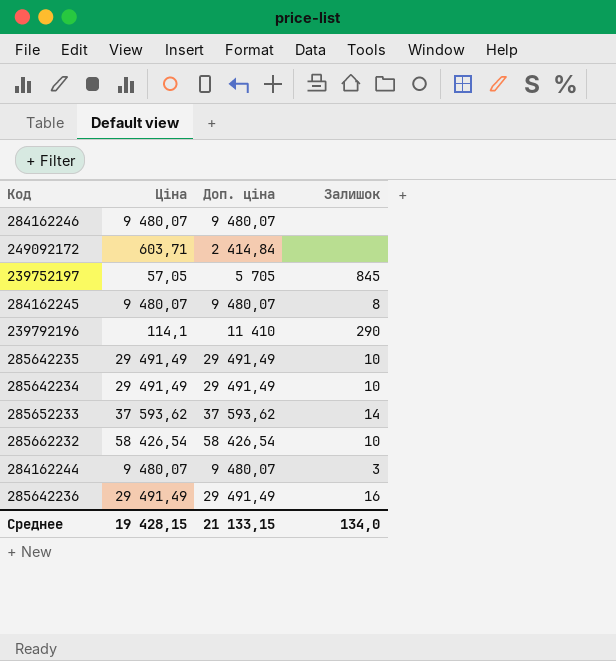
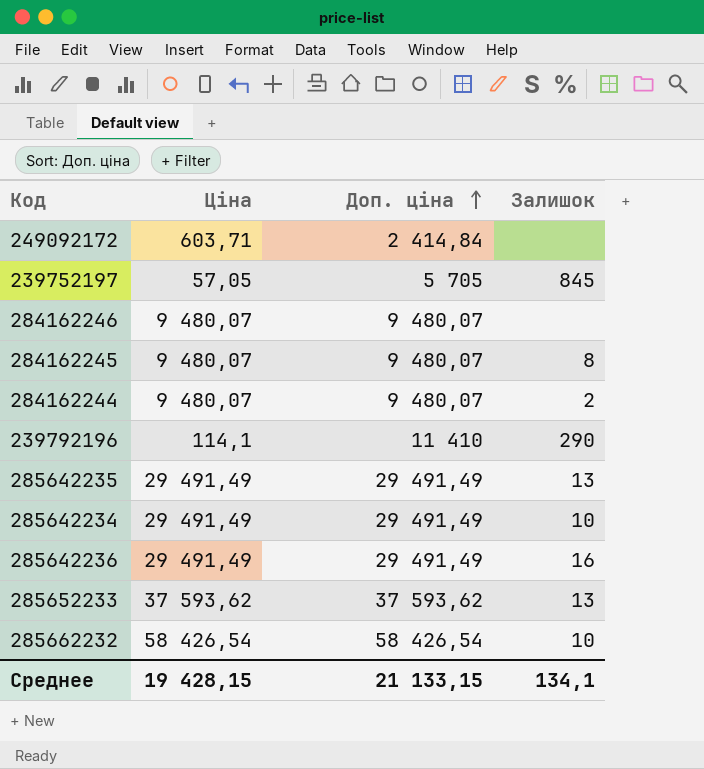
row order: none -> Доп. ціна ascending
284162244 | Залишок: 3 -> 2
285642235 | Залишок: 10 -> 13
285652233 | Залишок: 14 -> 13
Среднее | Залишок: 134,0 -> 134,1

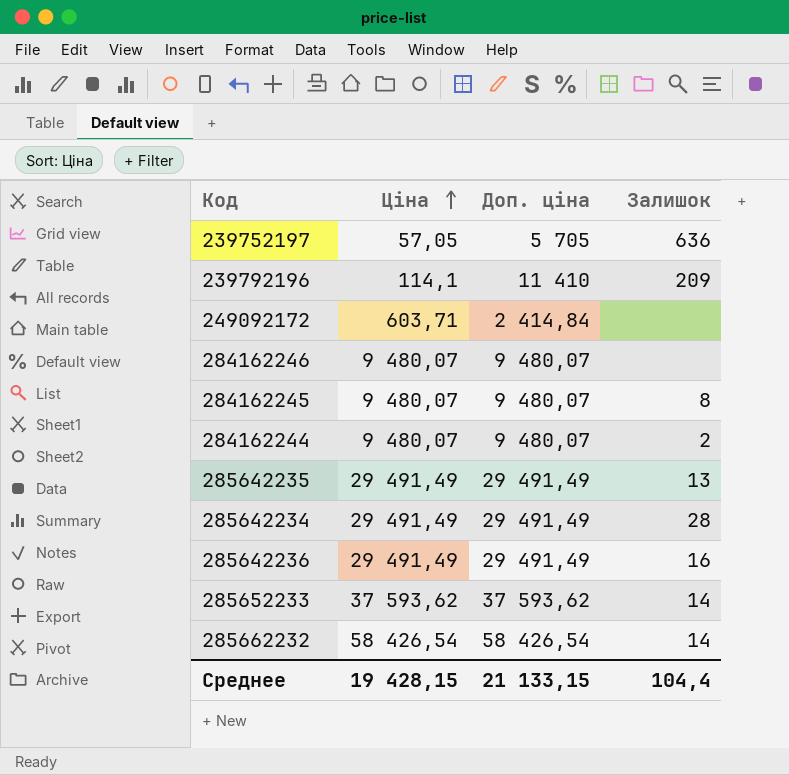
row order: Доп. ціна ascending -> Ціна ascending
239752197 | Залишок: 845 -> 636
239792196 | Залишок: 290 -> 209
285642234 | Залишок: 10 -> 28
285652233 | Залишок: 13 -> 14
285662232 | Залишок: 10 -> 14
Среднее | Залишок: 134,1 -> 104,4

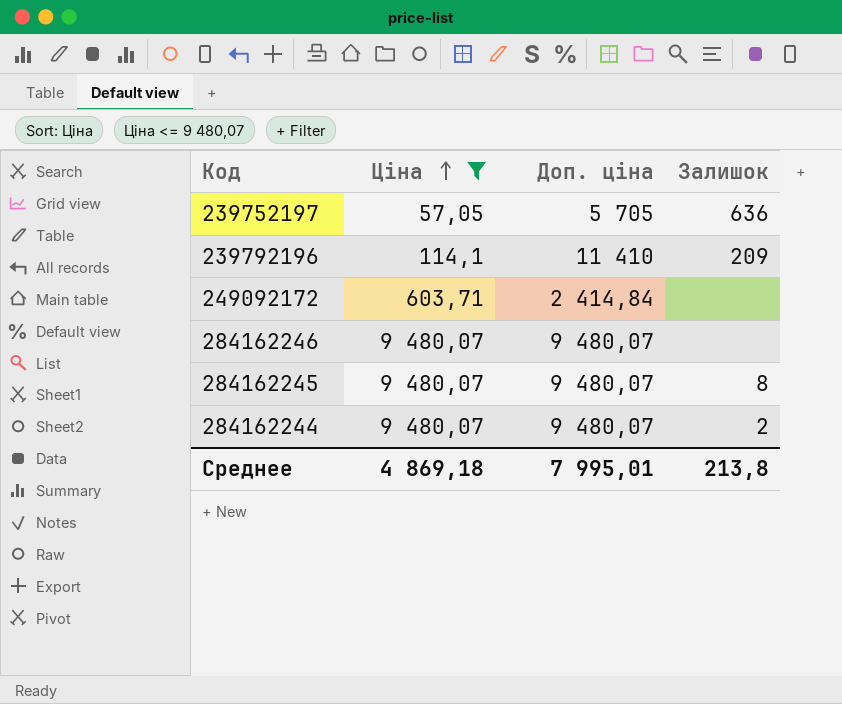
filter: none -> Ціна <= 9 480,07
Среднее | Ціна: 19 428,15 -> 4 869,18
Среднее | Доп. ціна: 21 133,15 -> 7 995,01
Среднее | Залишок: 104,4 -> 213,8

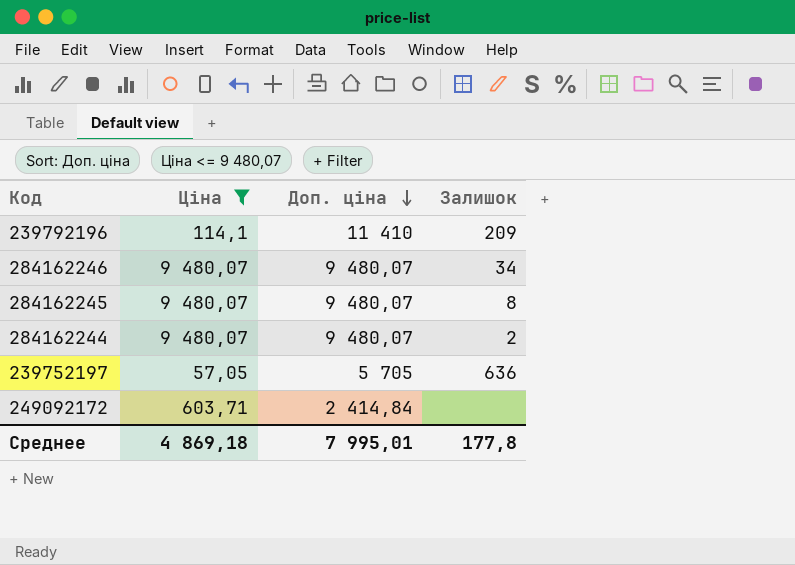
row order: Ціна ascending -> Доп. ціна descending
284162246 | Залишок: none -> 34
Среднее | Залишок: 213,8 -> 177,8

